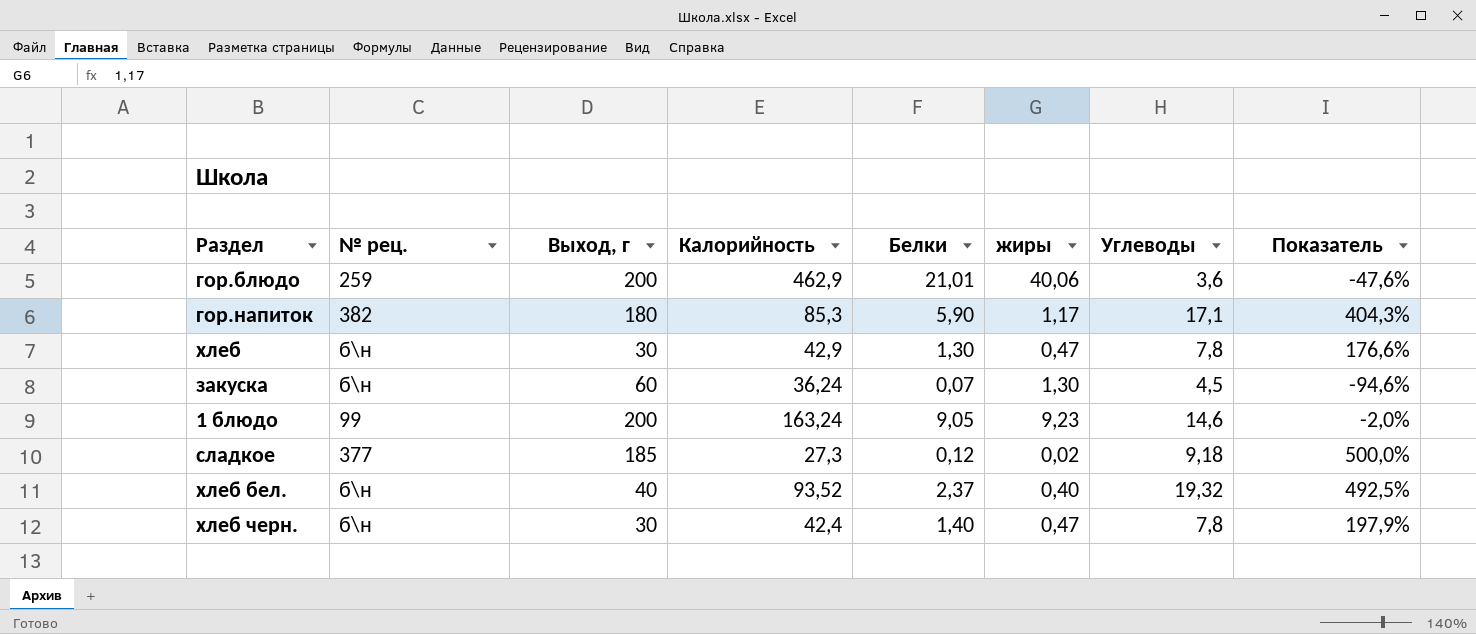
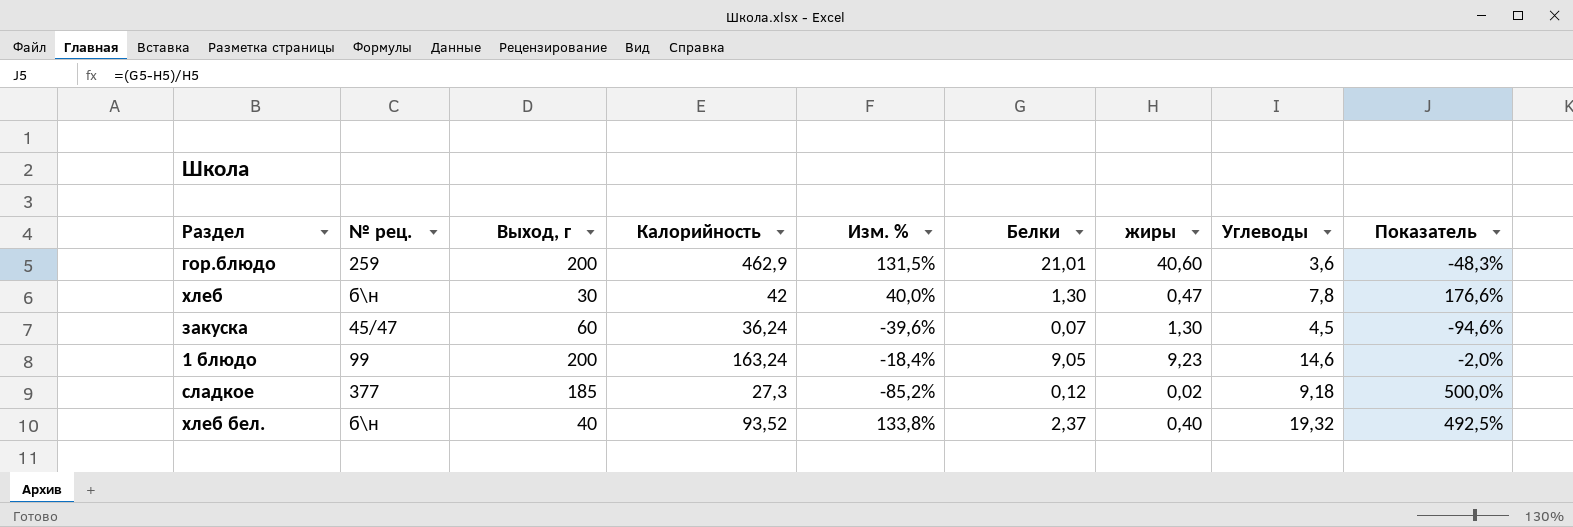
column Изм. % | formula: none -> ([Калорийность] - [Выход, г]) / [Выход, г]
row гор.напиток: 382 | 180 | 85,3 | 5,90 | 1,17 | 17,1 | 404,3% -> none
row хлеб черн.: б\н | 30 | 42,4 | 1,40 | 0,47 | 7,8 | 197,9% -> none
гор.блюдо | жиры: 40,06 -> 40,60
гор.блюдо | Показатель: -47,6% -> -48,3%
хлеб | Калорийность: 42,9 -> 42
закуска | № рец.: б\н -> 45/47

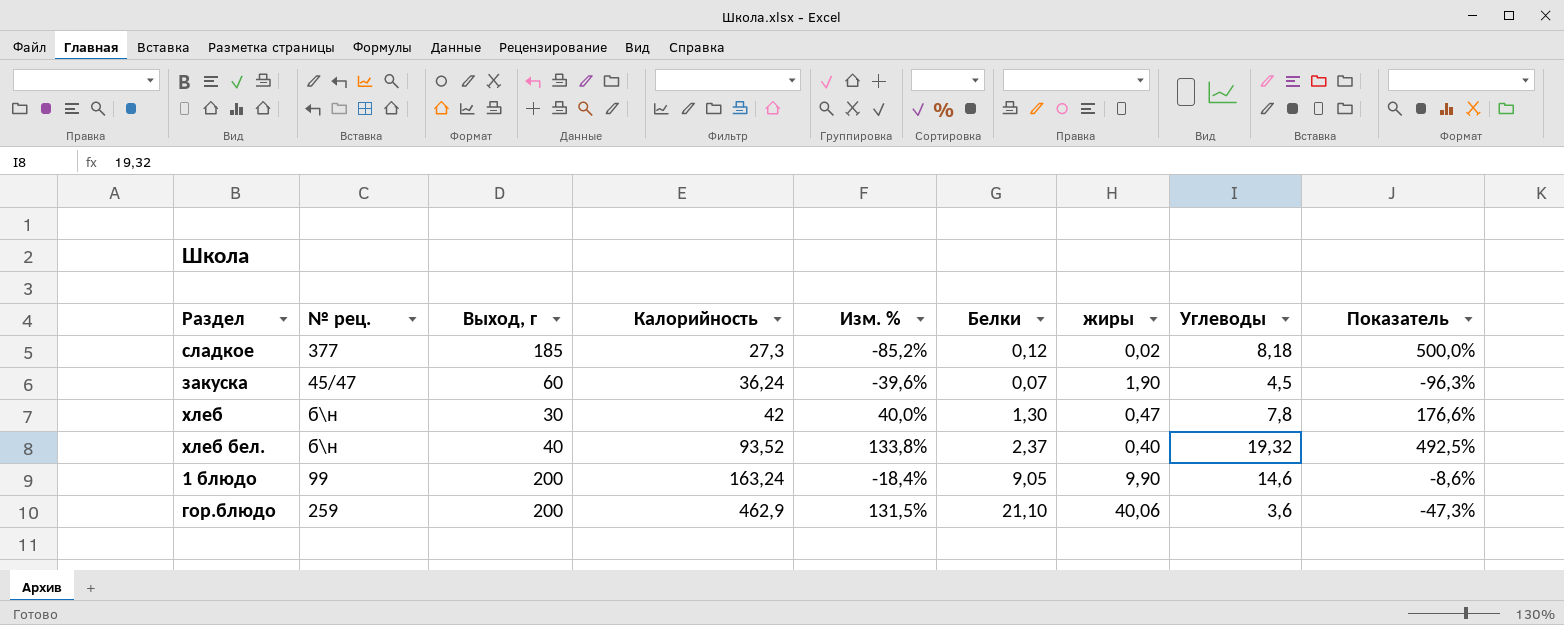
row order: none -> Калорийность ascending
сладкое | Углеводы: 9,18 -> 8,18
закуска | жиры: 1,30 -> 1,90
закуска | Показатель: -94,6% -> -96,3%
1 блюдо | жиры: 9,23 -> 9,90
1 блюдо | Показатель: -2,0% -> -8,6%
гор.блюдо | Белки: 21,01 -> 21,10
гор.блюдо | жиры: 40,60 -> 40,06
гор.блюдо | Показатель: -48,3% -> -47,3%

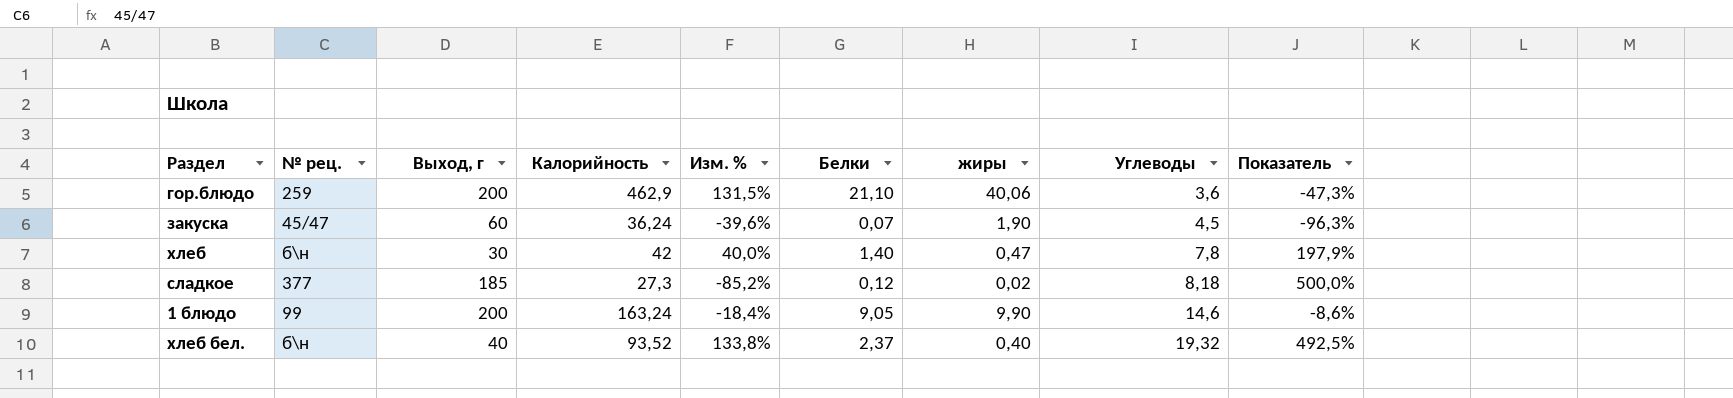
row order: Калорийность ascending -> Углеводы ascending
хлеб | Белки: 1,30 -> 1,40
хлеб | Показатель: 176,6% -> 197,9%

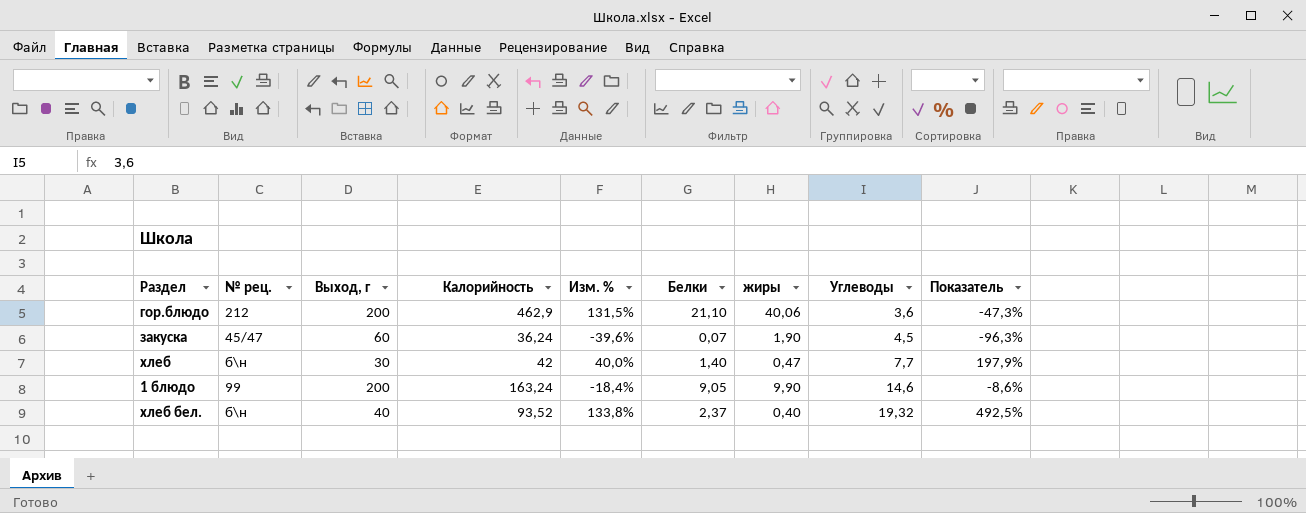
row сладкое: 377 | 185 | 27,3 | -85,2% | 0,12 | 0,02 | 8,18 | 500,0% -> none
гор.блюдо | № рец.: 259 -> 212
хлеб | Углеводы: 7,8 -> 7,7

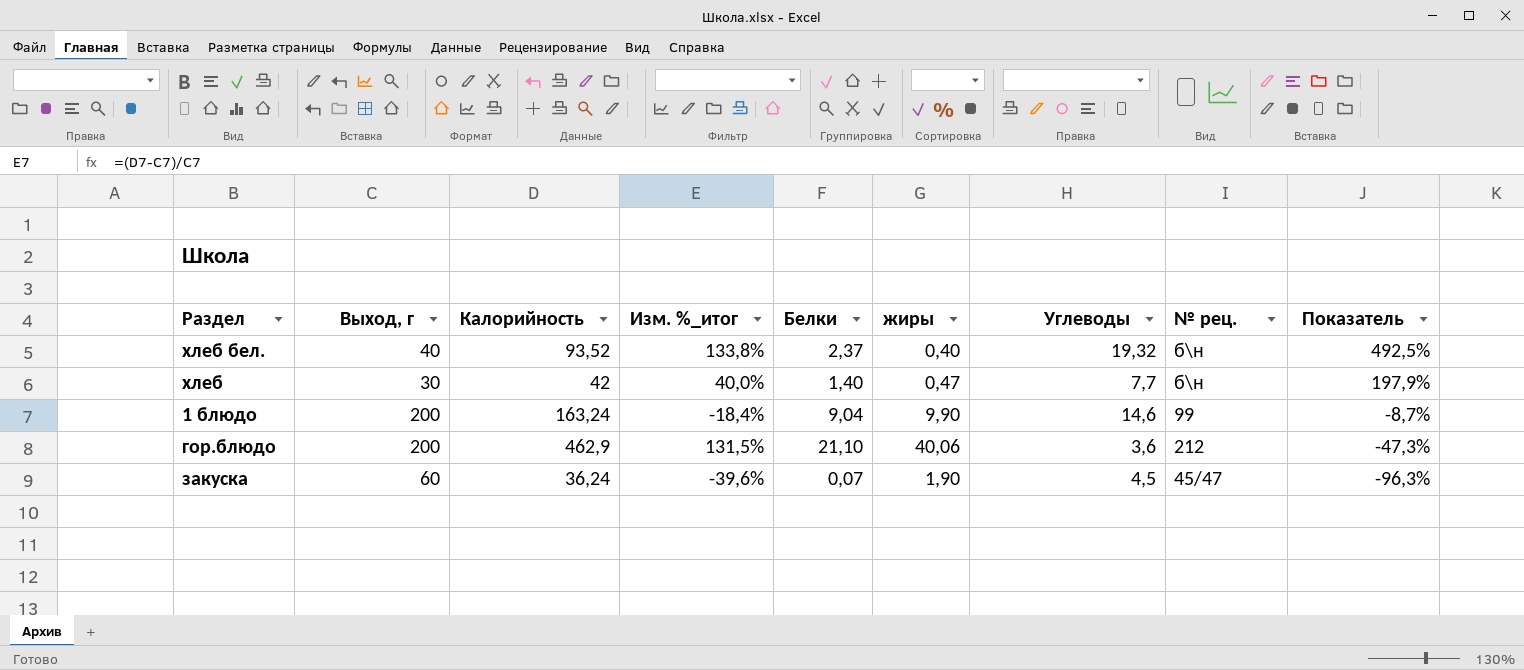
row order: Углеводы ascending -> Показатель descending
column name: Изм. % -> Изм. %_итог
column № рец. | position: 2 -> 8
1 блюдо | Белки: 9,05 -> 9,04
1 блюдо | Показатель: -8,6% -> -8,7%

